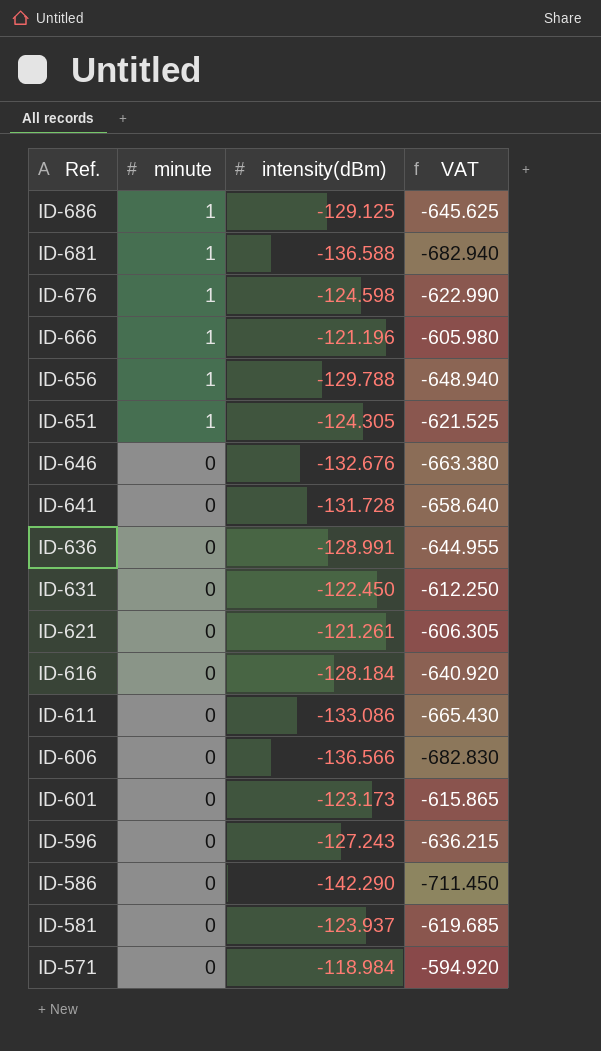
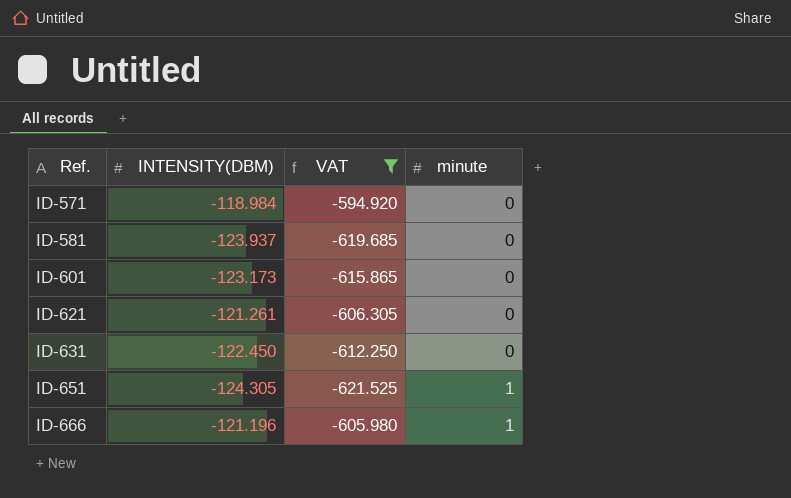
filter: none -> VAT >= -621.525
row order: Ref. descending -> Ref. ascending
column name: intensity(dBm) -> INTENSITY(DBM)
column minute | position: 2 -> 4

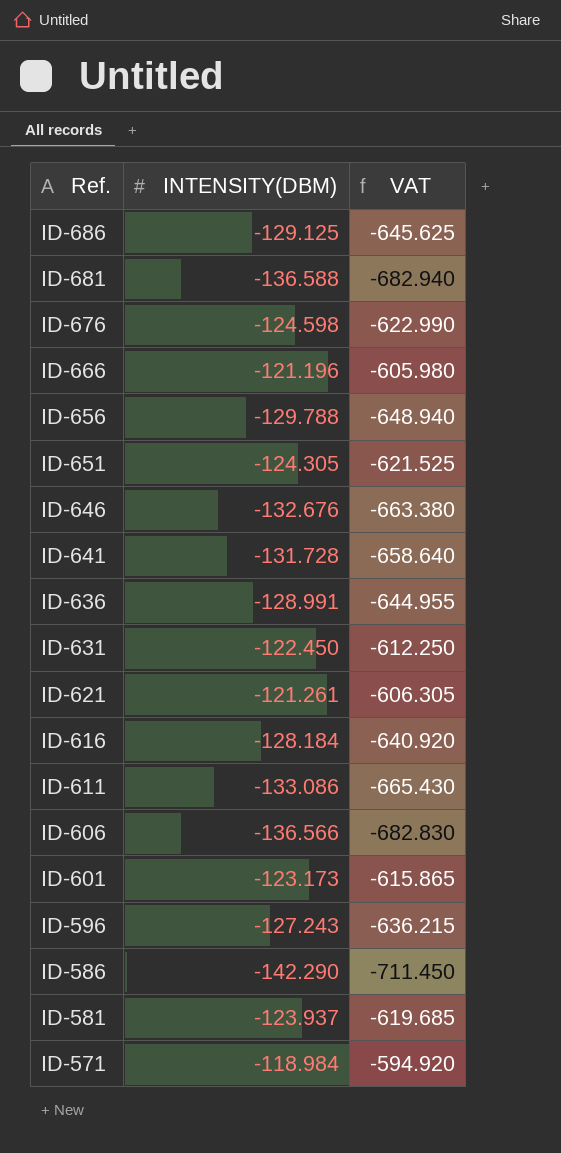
filter: VAT >= -621.525 -> none
row order: Ref. ascending -> Ref. descending
column minute | position: 4 -> none

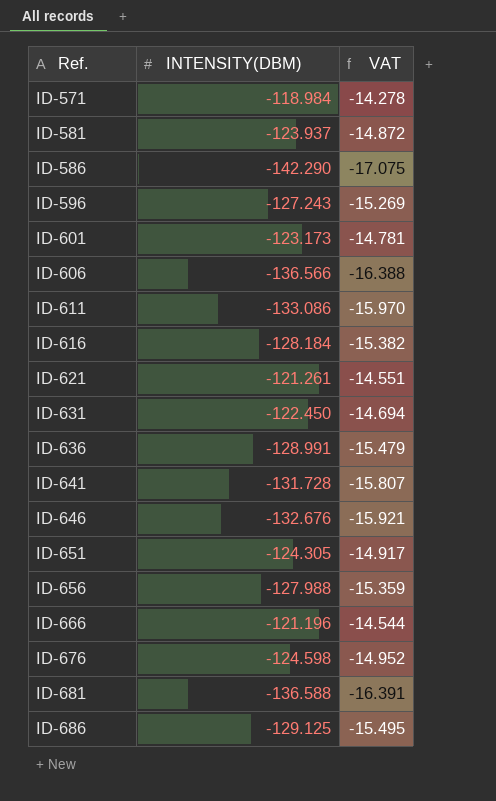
row order: Ref. descending -> Ref. ascending
column VAT | formula: [INTENSITY(DBM)] * 5 -> [INTENSITY(DBM)] * 0.12
ID-656 | INTENSITY(DBM): -129.788 -> -127.988

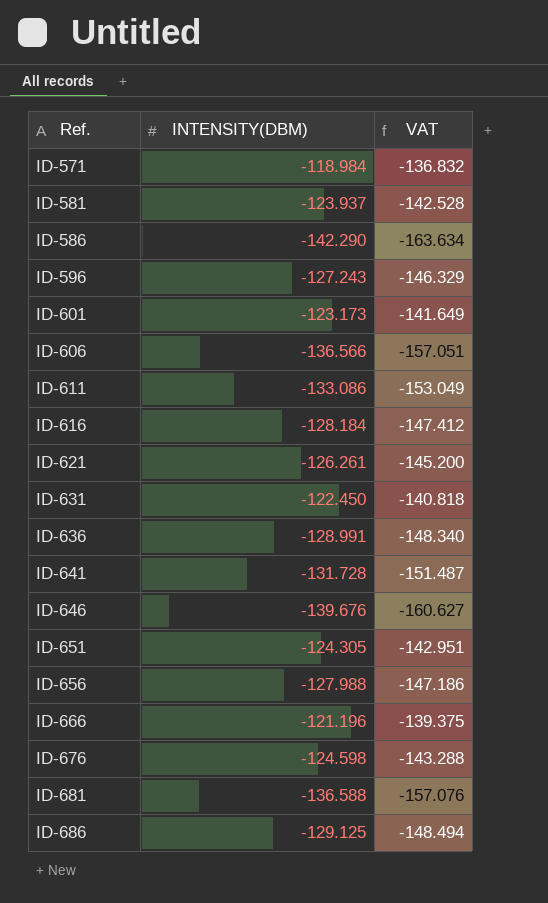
column VAT | formula: [INTENSITY(DBM)] * 0.12 -> [INTENSITY(DBM)] * 1.15
ID-621 | INTENSITY(DBM): -121.261 -> -126.261
ID-646 | INTENSITY(DBM): -132.676 -> -139.676

